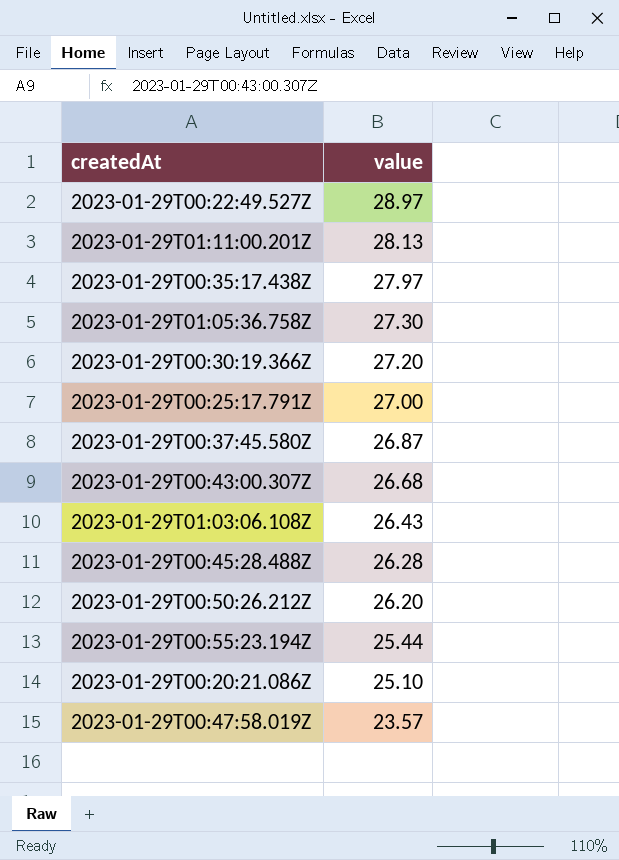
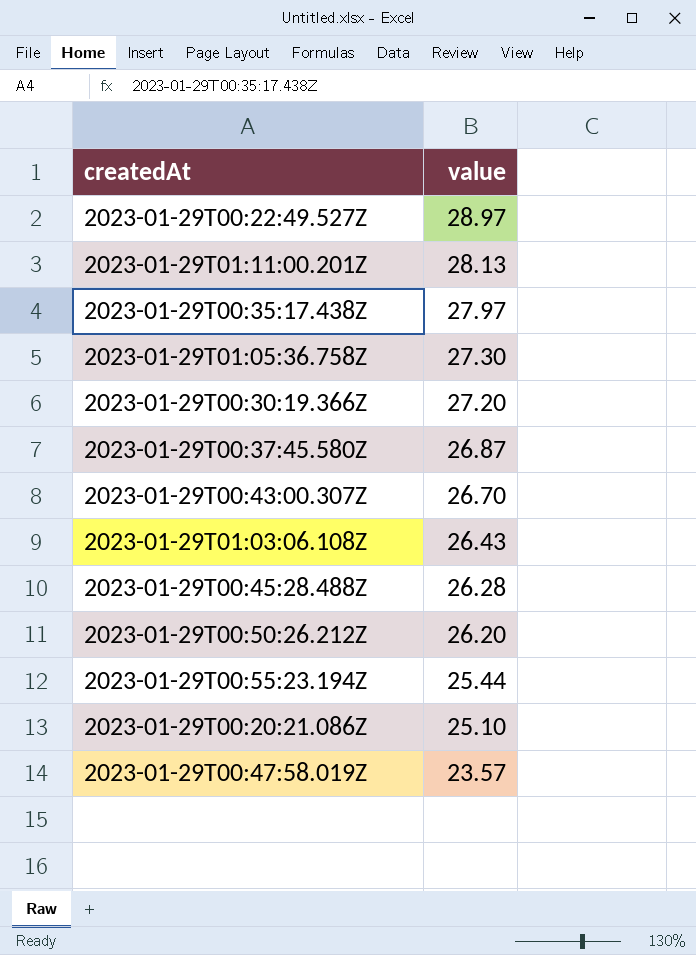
row 2023-01-29T00:25:17.791Z: 27.00 -> none
2023-01-29T00:43:00.307Z | value: 26.68 -> 26.70

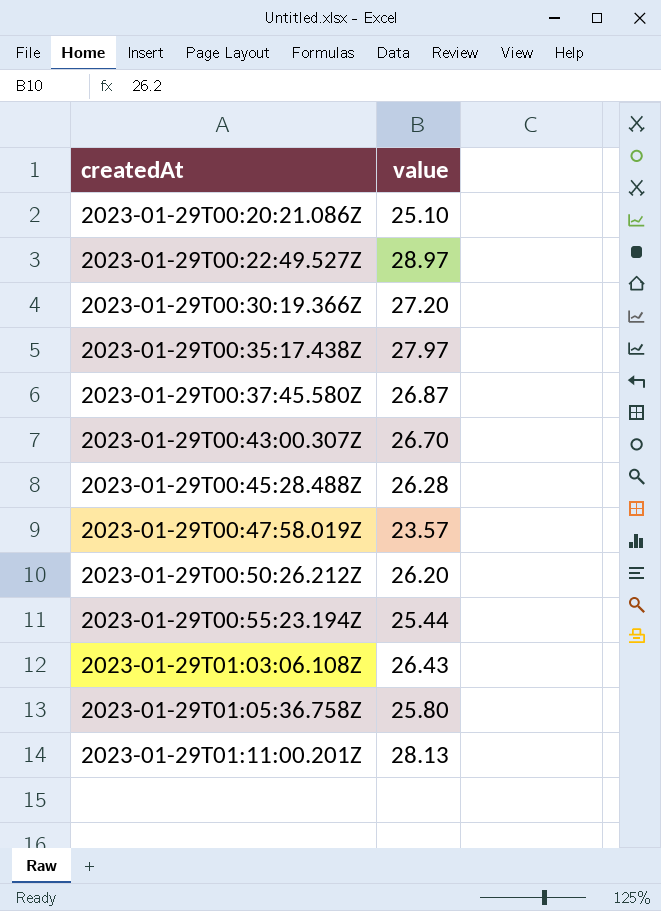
row order: value descending -> createdAt ascending
2023-01-29T01:05:36.758Z | value: 27.30 -> 25.80

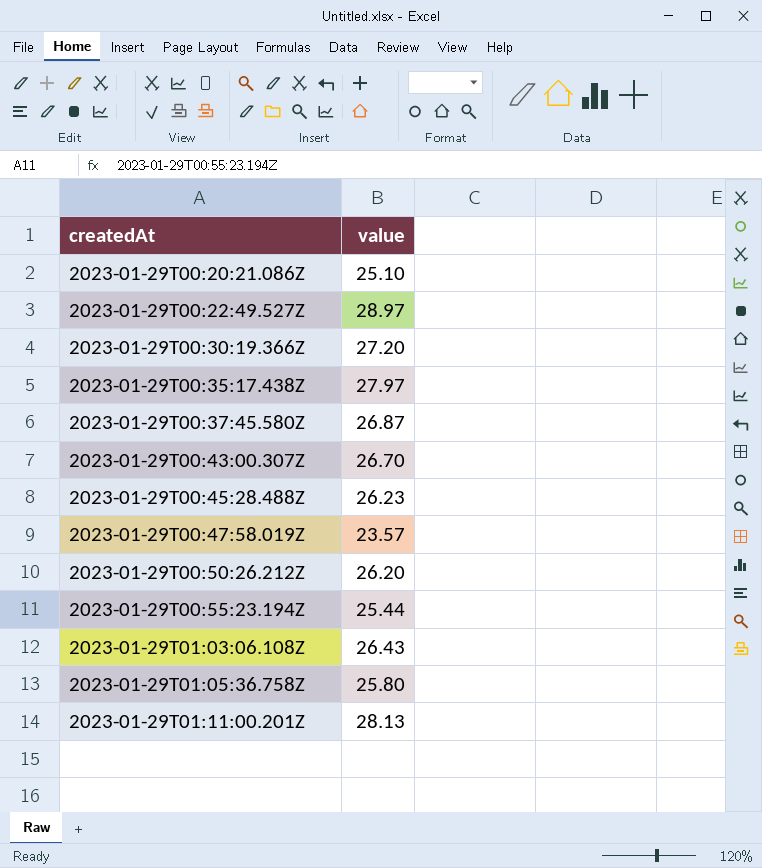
2023-01-29T00:45:28.488Z | value: 26.28 -> 26.23

